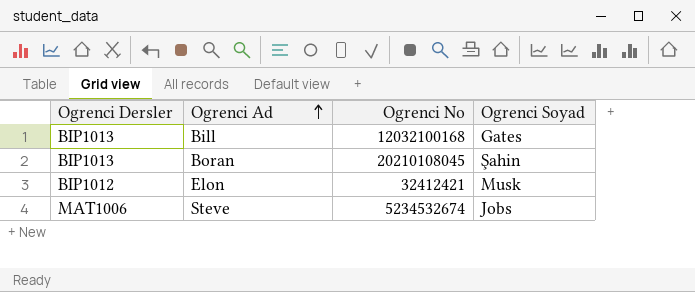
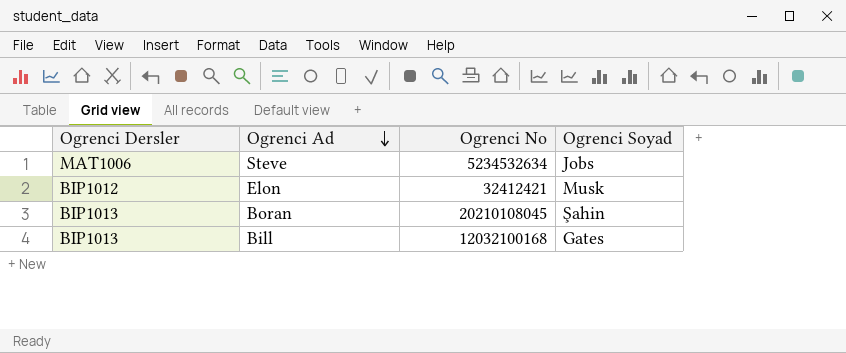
row order: Ogrenci Ad ascending -> Ogrenci Ad descending
Steve | Ogrenci No: 5234532674 -> 5234532634

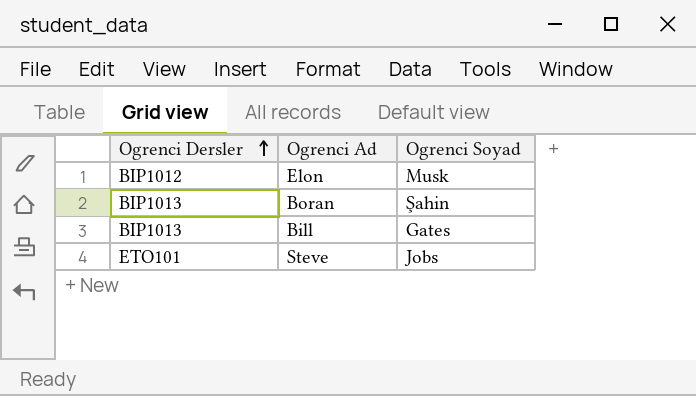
row order: Ogrenci Ad descending -> Ogrenci Dersler ascending
column Ogrenci No | position: 3 -> none
Steve | Ogrenci Dersler: MAT1006 -> ETO101

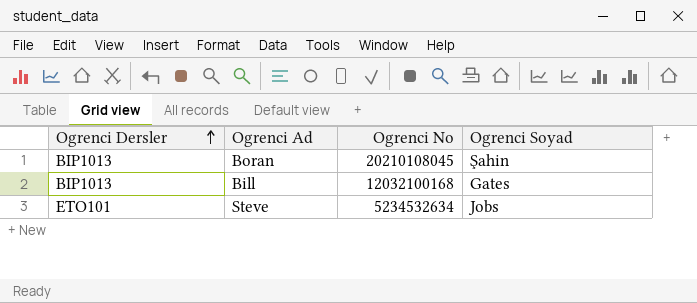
column Ogrenci No | position: none -> 3
row Elon: BIP1012 | Musk -> none

